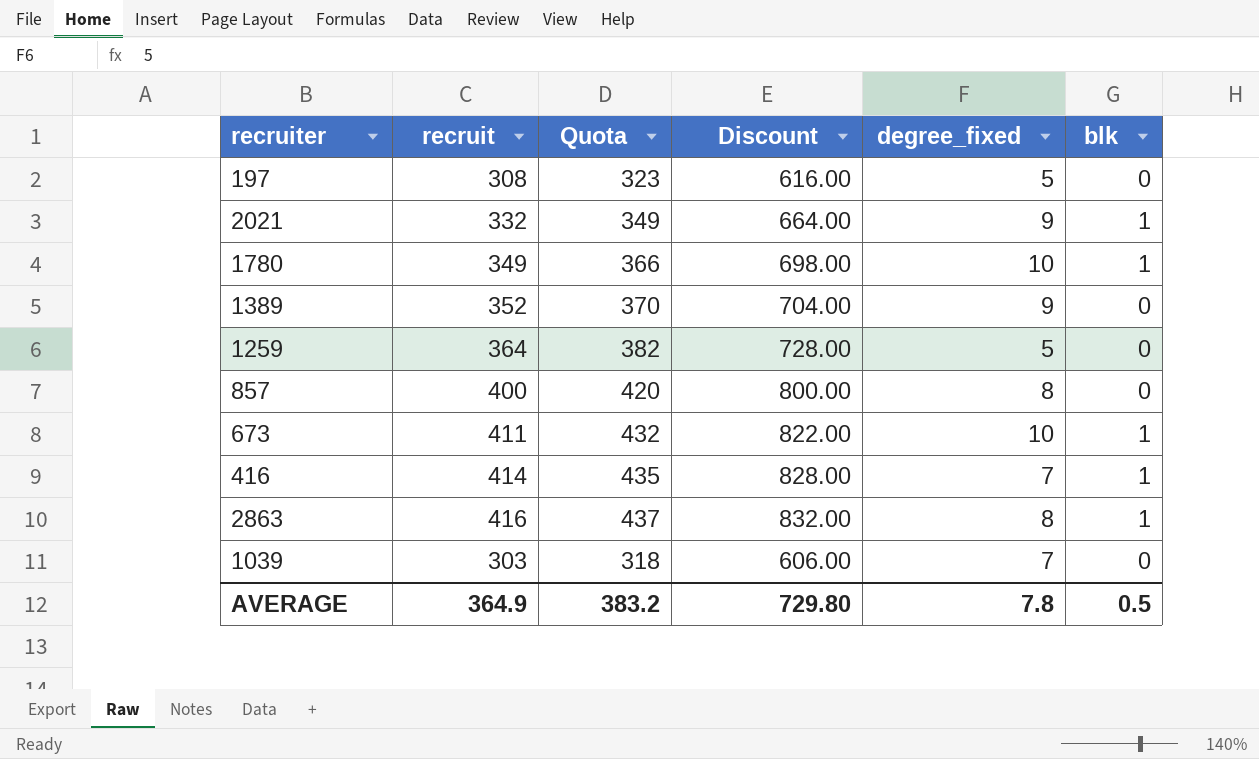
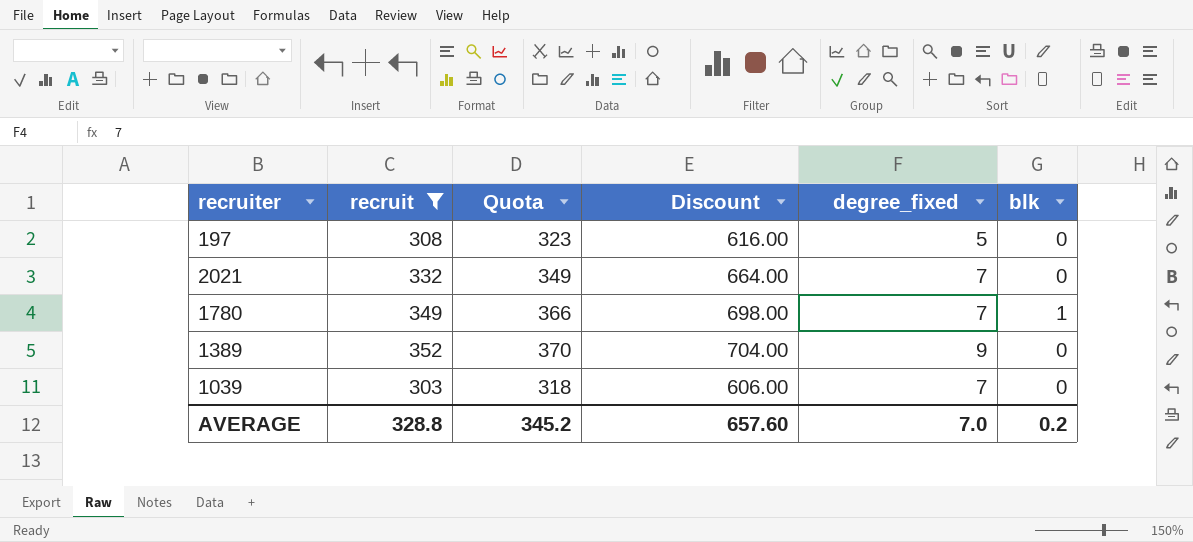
filter: none -> recruit <= 352
2021 | degree_fixed: 9 -> 7
2021 | blk: 1 -> 0
1780 | degree_fixed: 10 -> 7
AVERAGE | recruit: 364.9 -> 328.8
AVERAGE | Quota: 383.2 -> 345.2
AVERAGE | Discount: 729.80 -> 657.60
AVERAGE | degree_fixed: 7.8 -> 7.0
AVERAGE | blk: 0.5 -> 0.2

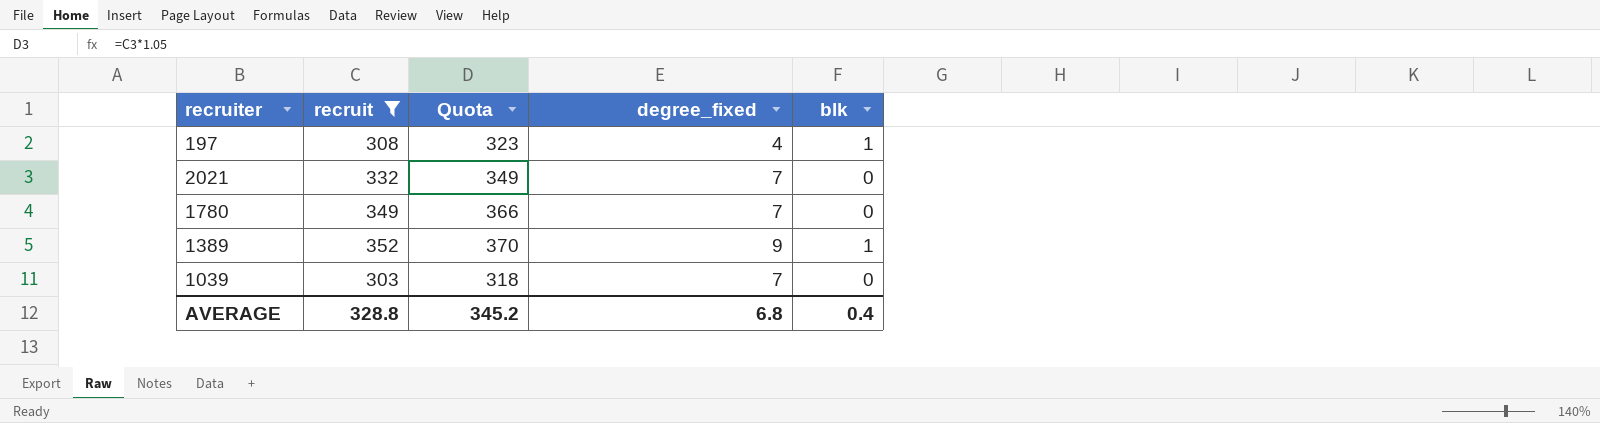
column Discount | formula: [recruit] * 2 -> none
197 | degree_fixed: 5 -> 4
197 | blk: 0 -> 1
1780 | blk: 1 -> 0
1389 | blk: 0 -> 1
AVERAGE | degree_fixed: 7.0 -> 6.8
AVERAGE | blk: 0.2 -> 0.4

